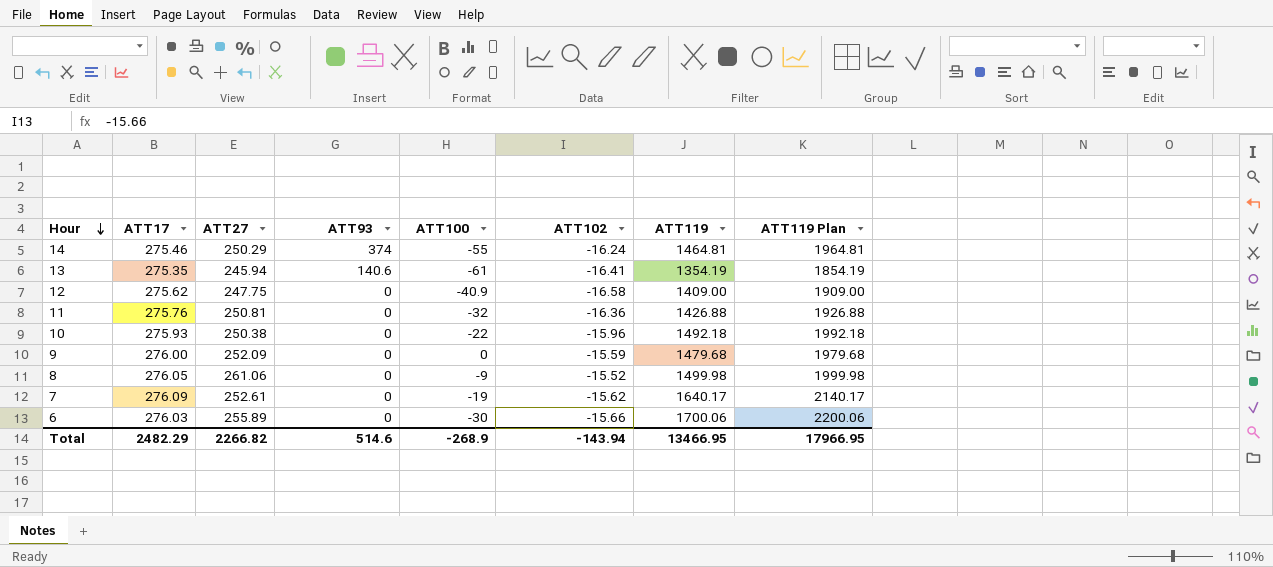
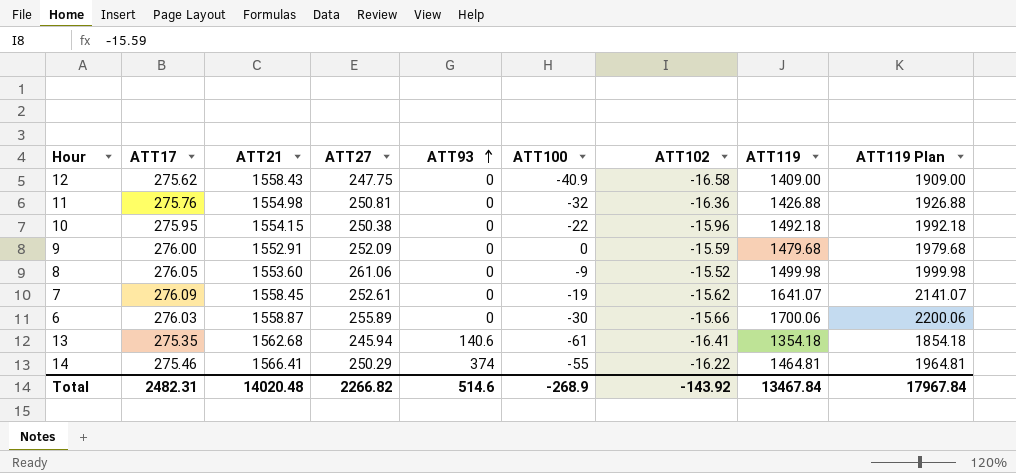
row order: Hour descending -> ATT93 ascending
column ATT21 | position: none -> 3
10 | ATT17: 275.93 -> 275.95
7 | ATT119: 1640.17 -> 1641.07
7 | ATT119 Plan: 2140.17 -> 2141.07
13 | ATT119: 1354.19 -> 1354.18
13 | ATT119 Plan: 1854.19 -> 1854.18
14 | ATT102: -16.24 -> -16.22
Total | ATT17: 2482.29 -> 2482.31
Total | ATT102: -143.94 -> -143.92
Total | ATT119: 13466.95 -> 13467.84
Total | ATT119 Plan: 17966.95 -> 17967.84

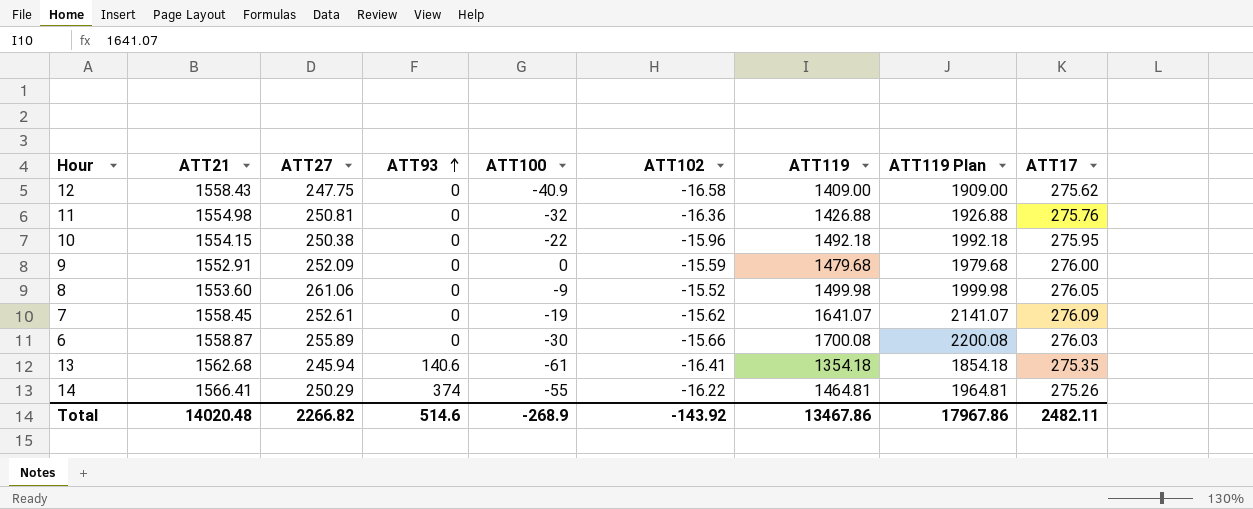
column ATT17 | position: 2 -> 9
6 | ATT119: 1700.06 -> 1700.08
6 | ATT119 Plan: 2200.06 -> 2200.08
14 | ATT17: 275.46 -> 275.26
Total | ATT119: 13467.84 -> 13467.86
Total | ATT119 Plan: 17967.84 -> 17967.86
Total | ATT17: 2482.31 -> 2482.11

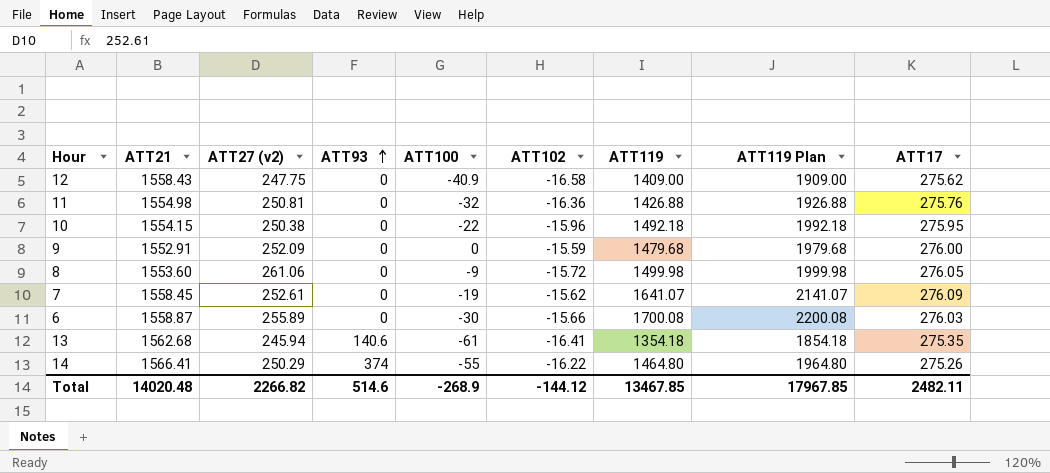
column name: ATT27 -> ATT27 (v2)
8 | ATT102: -15.52 -> -15.72
14 | ATT119: 1464.81 -> 1464.80
14 | ATT119 Plan: 1964.81 -> 1964.80
Total | ATT102: -143.92 -> -144.12
Total | ATT119: 13467.86 -> 13467.85
Total | ATT119 Plan: 17967.86 -> 17967.85

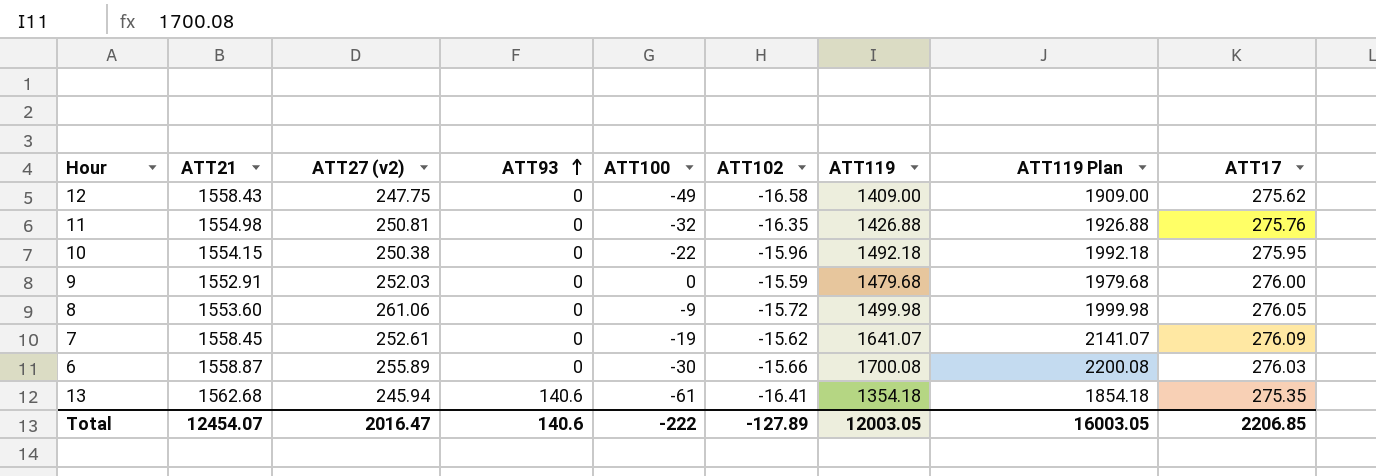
row 14: 1566.41 | 250.29 | 374 | -55 | -16.22 | 1464.80 | 1964.80 | 275.26 -> none
12 | ATT100: -40.9 -> -49
11 | ATT102: -16.36 -> -16.35
9 | ATT27 (v2): 252.09 -> 252.03
Total | ATT21: 14020.48 -> 12454.07
Total | ATT27 (v2): 2266.82 -> 2016.47
Total | ATT93: 514.6 -> 140.6
Total | ATT100: -268.9 -> -222
Total | ATT102: -144.12 -> -127.89
Total | ATT119: 13467.85 -> 12003.05
Total | ATT119 Plan: 17967.85 -> 16003.05
Total | ATT17: 2482.11 -> 2206.85

